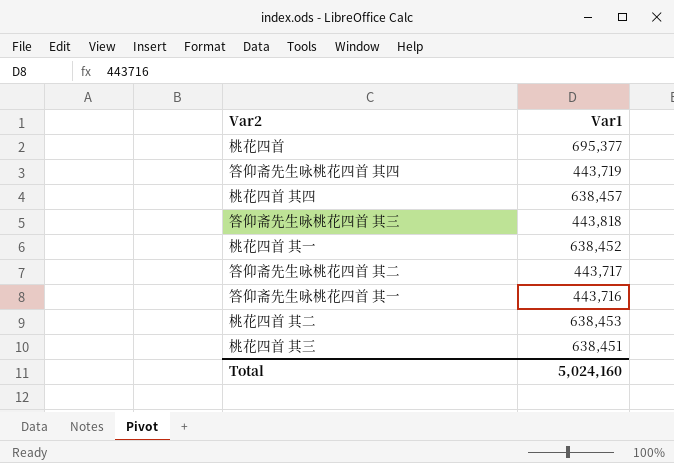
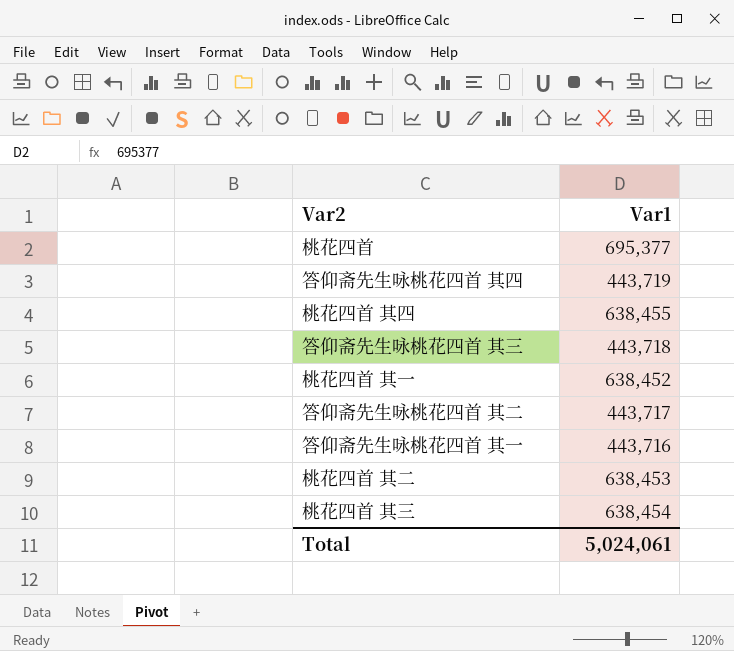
桃花四首 其四 | Var1: 638,457 -> 638,455
答仰斋先生咏桃花四首 其三 | Var1: 443,818 -> 443,718
桃花四首 其三 | Var1: 638,451 -> 638,454
Total | Var1: 5,024,160 -> 5,024,061

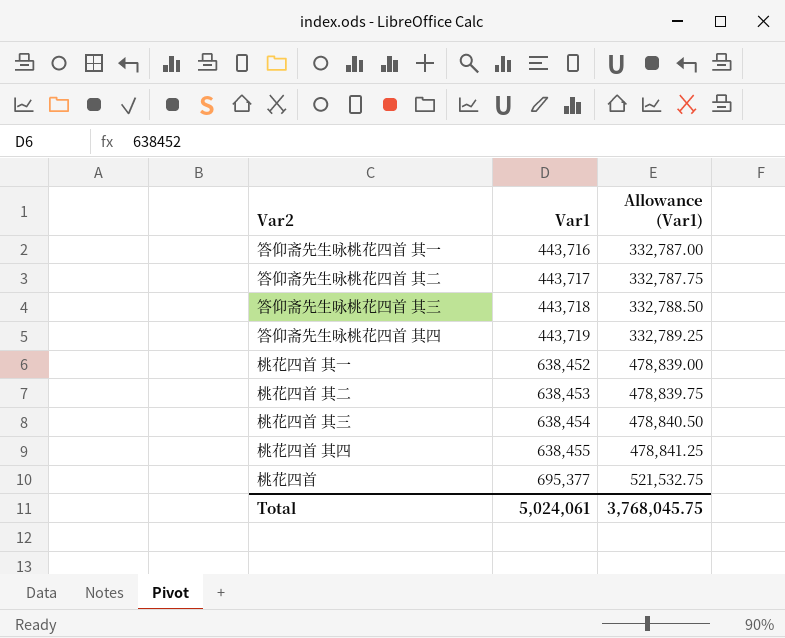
row order: none -> Var1 ascending
column Allowance (Var1) | formula: none -> [Var1] * 0.75

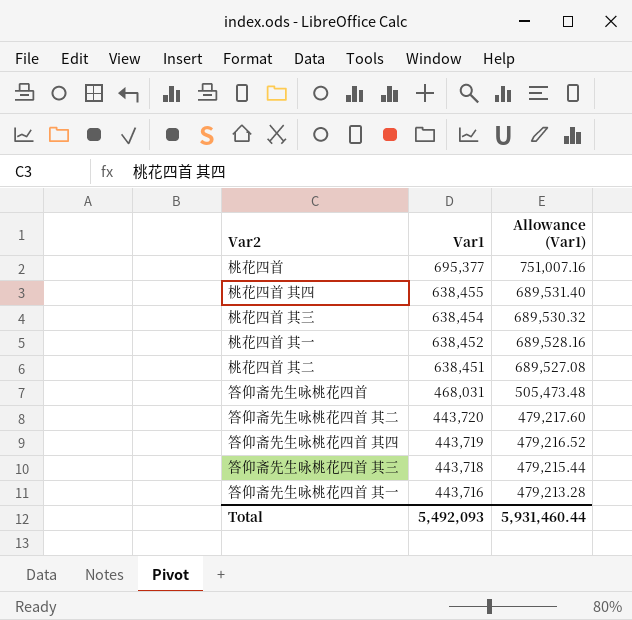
row order: Var1 ascending -> Var1 descending
column Allowance (Var1) | formula: [Var1] * 0.75 -> [Var1] * 1.08
桃花四首 其二 | Var1: 638,453 -> 638,451
row 答仰斋先生咏桃花四首: none -> 468,031 | 505,473.48
答仰斋先生咏桃花四首 其二 | Var1: 443,717 -> 443,720
Total | Var1: 5,024,061 -> 5,492,093
Total | Allowance (Var1): 3,768,045.75 -> 5,931,460.44

